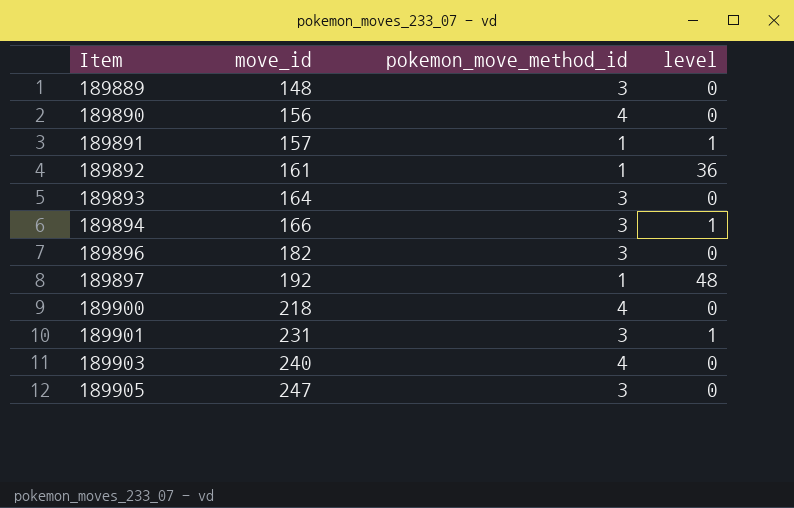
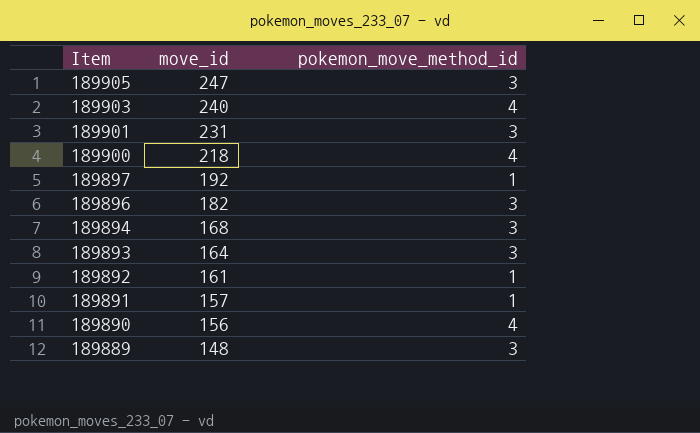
row order: Item ascending -> Item descending
column level | position: 4 -> none
189894 | move_id: 166 -> 168

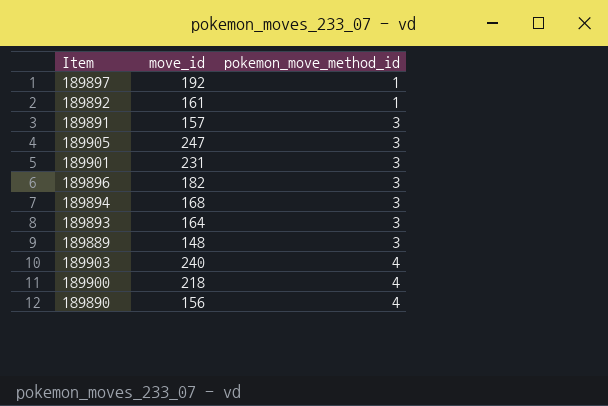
row order: Item descending -> pokemon_move_method_id ascending
189891 | pokemon_move_method_id: 1 -> 3

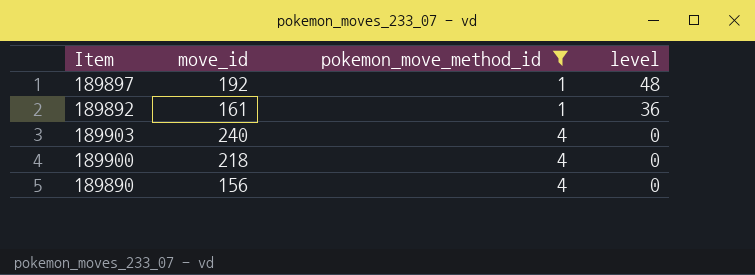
filter: none -> pokemon_move_method_id != 3
column level | position: none -> 4

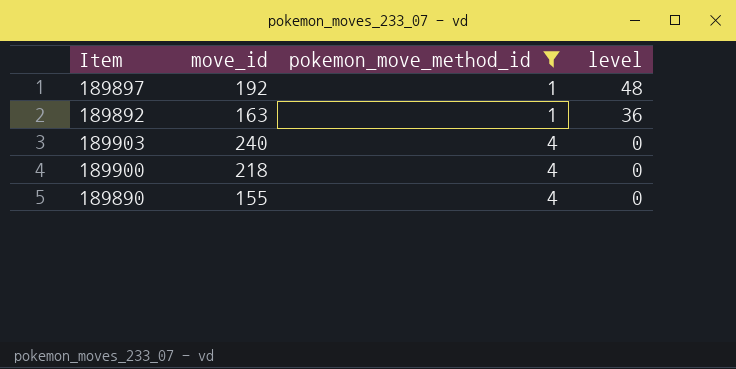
189892 | move_id: 161 -> 163
189890 | move_id: 156 -> 155

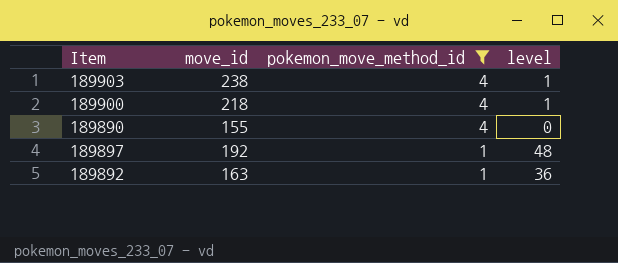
row order: pokemon_move_method_id ascending -> pokemon_move_method_id descending
189903 | move_id: 240 -> 238
189903 | level: 0 -> 1
189900 | level: 0 -> 1

